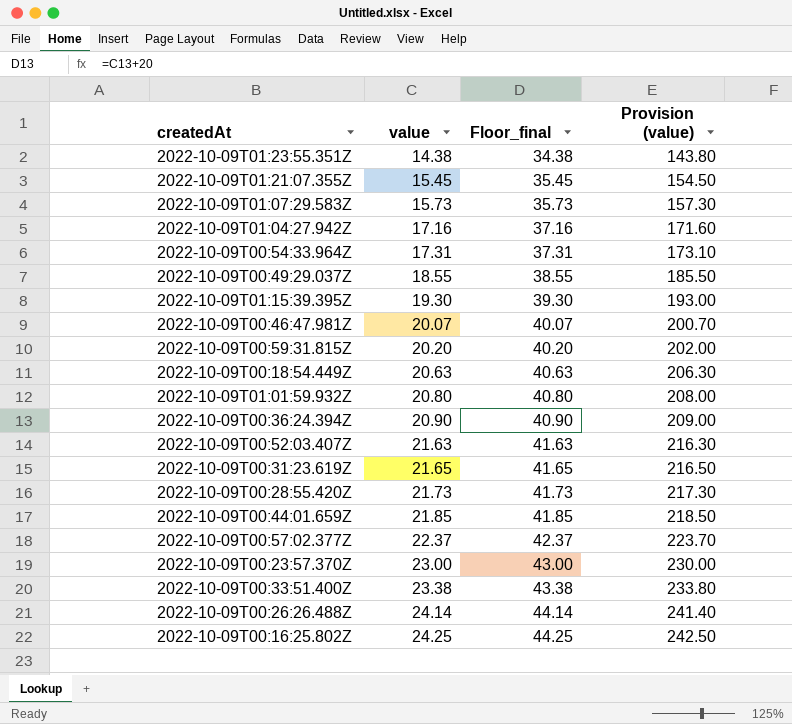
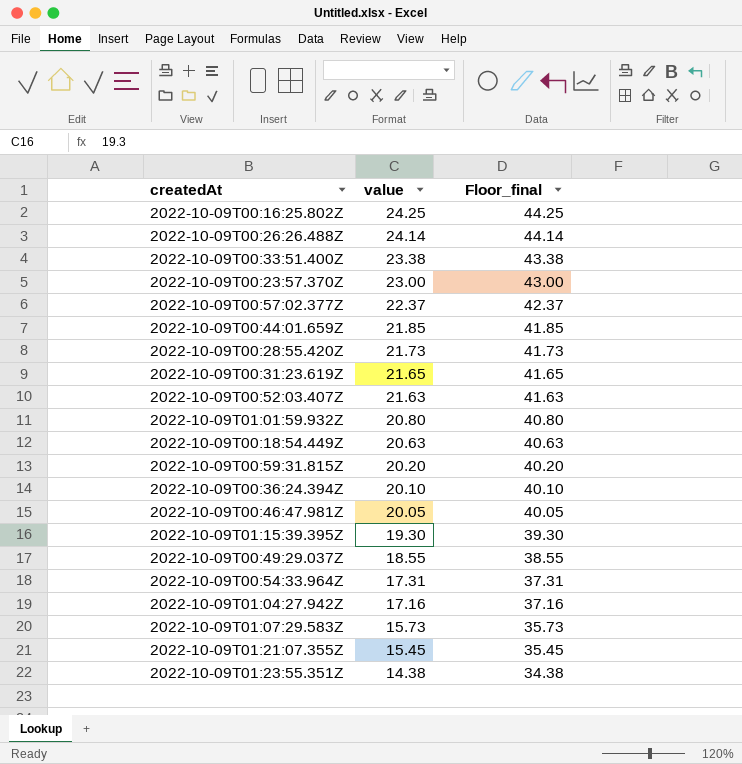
row order: value ascending -> value descending
column Provision (value) | formula: [value] * 10 -> none
2022-10-09T00:36:24.394Z | value: 20.90 -> 20.10
2022-10-09T00:36:24.394Z | Floor_final: 40.90 -> 40.10
2022-10-09T00:46:47.981Z | value: 20.07 -> 20.05
2022-10-09T00:46:47.981Z | Floor_final: 40.07 -> 40.05

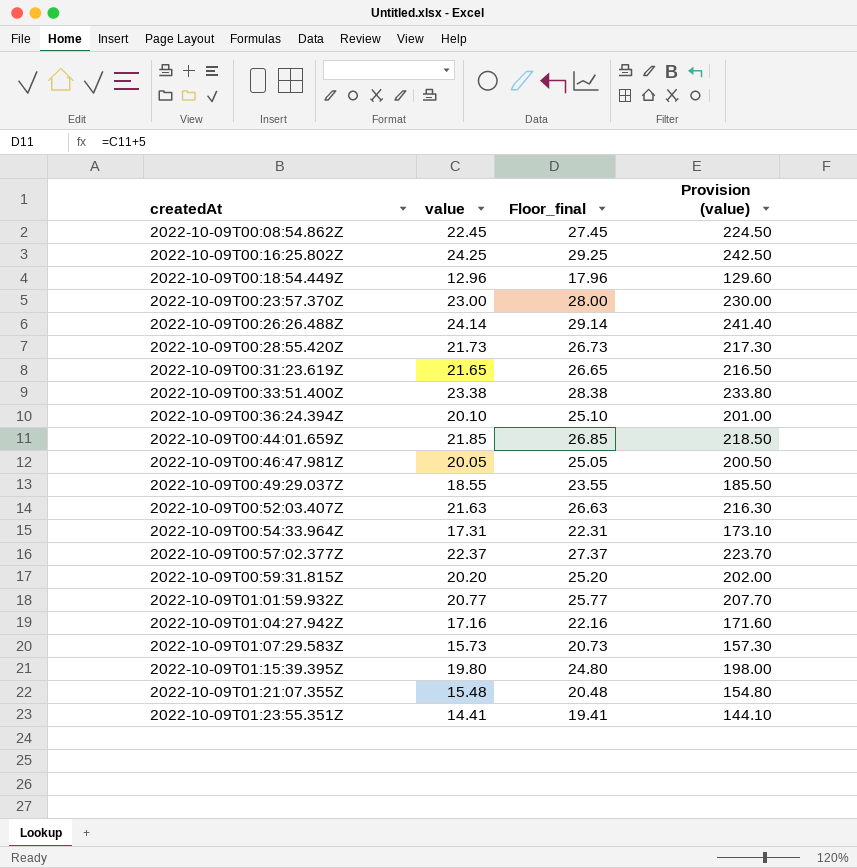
row order: value descending -> createdAt ascending
column Floor_final | formula: [value] + 20 -> [value] + 5
column Provision (value) | formula: none -> [value] * 10
row 2022-10-09T00:08:54.862Z: none -> 22.45 | 27.45 | 224.50
2022-10-09T00:18:54.449Z | value: 20.63 -> 12.96
2022-10-09T01:01:59.932Z | value: 20.80 -> 20.77
2022-10-09T01:15:39.395Z | value: 19.30 -> 19.80
2022-10-09T01:21:07.355Z | value: 15.45 -> 15.48
2022-10-09T01:23:55.351Z | value: 14.38 -> 14.41

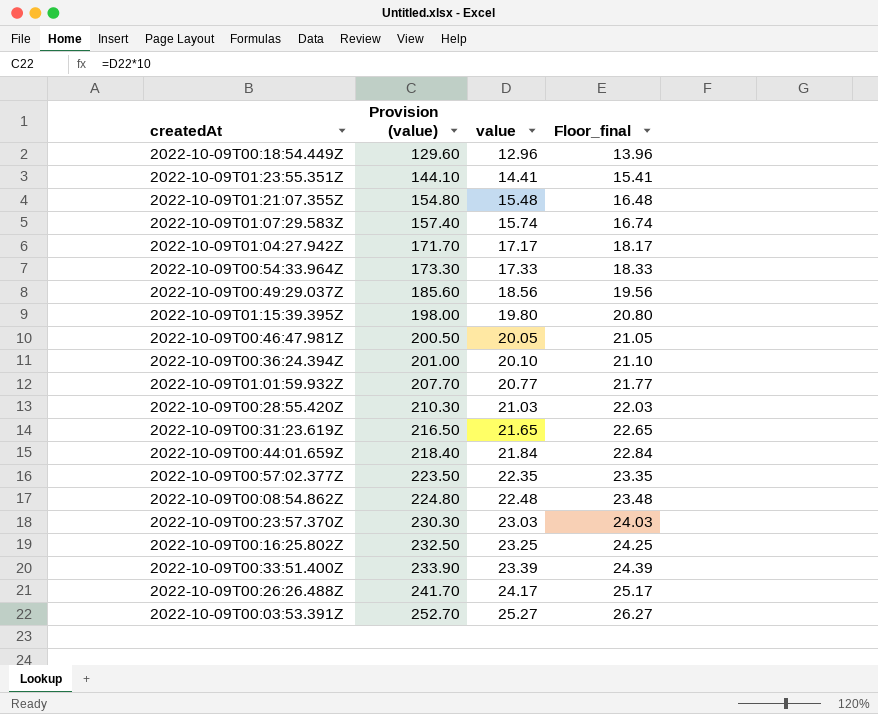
row order: createdAt ascending -> Provision (value) ascending
column Provision (value) | position: 4 -> 2
column Floor_final | formula: [value] + 5 -> [value] + 1
row 2022-10-09T00:52:03.407Z: 21.63 | 26.63 | 216.30 -> none
row 2022-10-09T00:59:31.815Z: 20.20 | 25.20 | 202.00 -> none
2022-10-09T01:07:29.583Z | Provision (value): 157.30 -> 157.40
2022-10-09T01:07:29.583Z | value: 15.73 -> 15.74
2022-10-09T01:04:27.942Z | Provision (value): 171.60 -> 171.70
2022-10-09T01:04:27.942Z | value: 17.16 -> 17.17
2022-10-09T00:54:33.964Z | Provision (value): 173.10 -> 173.30
2022-10-09T00:54:33.964Z | value: 17.31 -> 17.33
2022-10-09T00:49:29.037Z | Provision (value): 185.50 -> 185.60
2022-10-09T00:49:29.037Z | value: 18.55 -> 18.56
2022-10-09T00:28:55.420Z | Provision (value): 217.30 -> 210.30
2022-10-09T00:28:55.420Z | value: 21.73 -> 21.03
2022-10-09T00:44:01.659Z | Provision (value): 218.50 -> 218.40
2022-10-09T00:44:01.659Z | value: 21.85 -> 21.84
2022-10-09T00:57:02.377Z | Provision (value): 223.70 -> 223.50
2022-10-09T00:57:02.377Z | value: 22.37 -> 22.35
2022-10-09T00:08:54.862Z | Provision (value): 224.50 -> 224.80
2022-10-09T00:08:54.862Z | value: 22.45 -> 22.48
2022-10-09T00:23:57.370Z | Provision (value): 230.00 -> 230.30
2022-10-09T00:23:57.370Z | value: 23.00 -> 23.03
2022-10-09T00:16:25.802Z | Provision (value): 242.50 -> 232.50
2022-10-09T00:16:25.802Z | value: 24.25 -> 23.25
2022-10-09T00:33:51.400Z | Provision (value): 233.80 -> 233.90
2022-10-09T00:33:51.400Z | value: 23.38 -> 23.39
2022-10-09T00:26:26.488Z | Provision (value): 241.40 -> 241.70
2022-10-09T00:26:26.488Z | value: 24.14 -> 24.17
row 2022-10-09T00:03:53.391Z: none -> 252.70 | 25.27 | 26.27

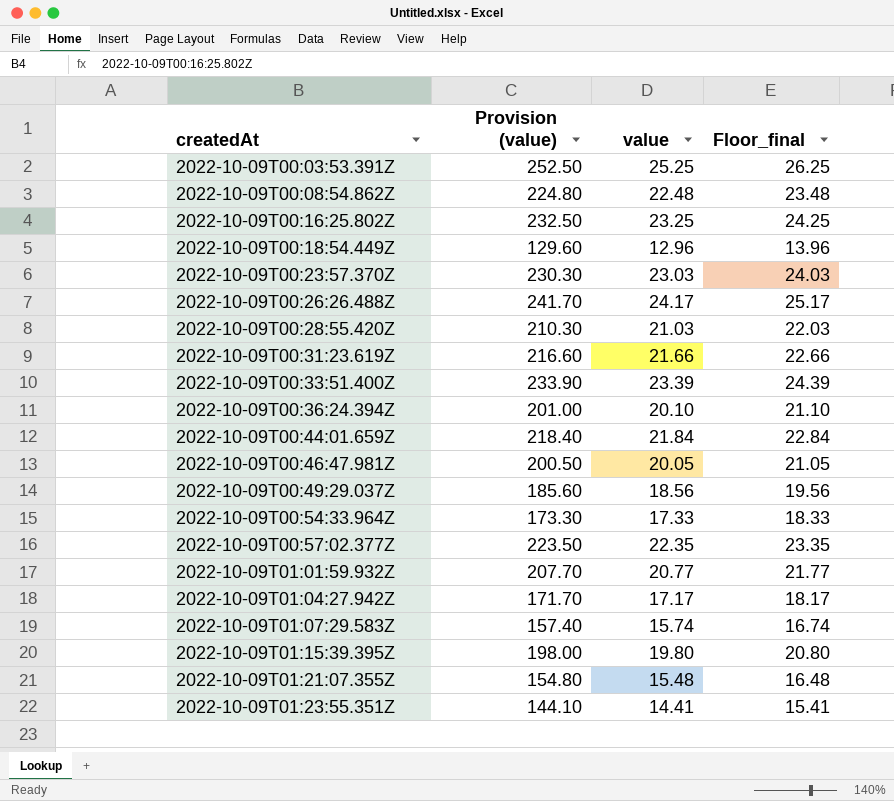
row order: Provision (value) ascending -> createdAt ascending
2022-10-09T00:03:53.391Z | Provision (value): 252.70 -> 252.50
2022-10-09T00:03:53.391Z | value: 25.27 -> 25.25
2022-10-09T00:03:53.391Z | Floor_final: 26.27 -> 26.25
2022-10-09T00:31:23.619Z | Provision (value): 216.50 -> 216.60
2022-10-09T00:31:23.619Z | value: 21.65 -> 21.66
2022-10-09T00:31:23.619Z | Floor_final: 22.65 -> 22.66

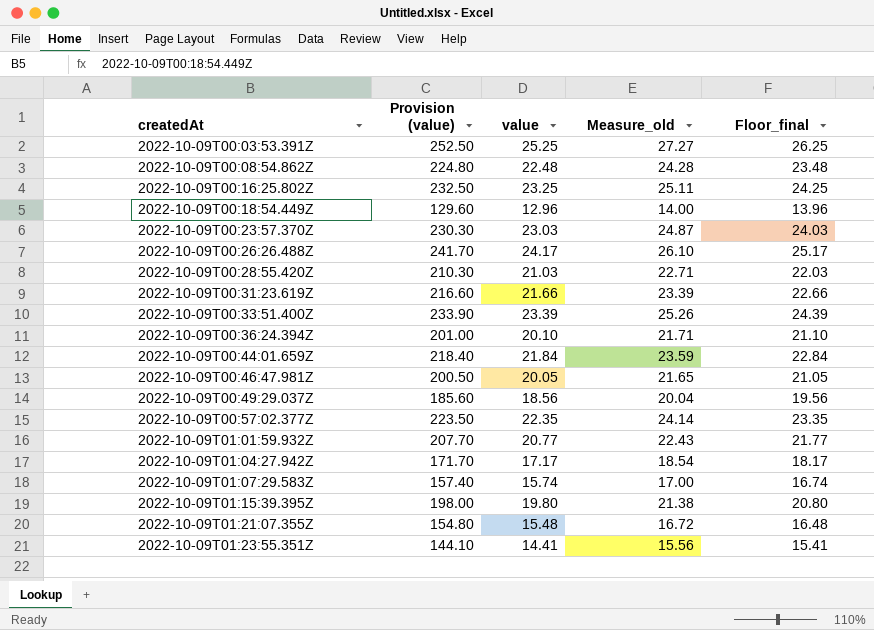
column Measure_old | formula: none -> [value] * 1.08
row 2022-10-09T00:54:33.964Z: 173.30 | 17.33 | 18.33 -> none

